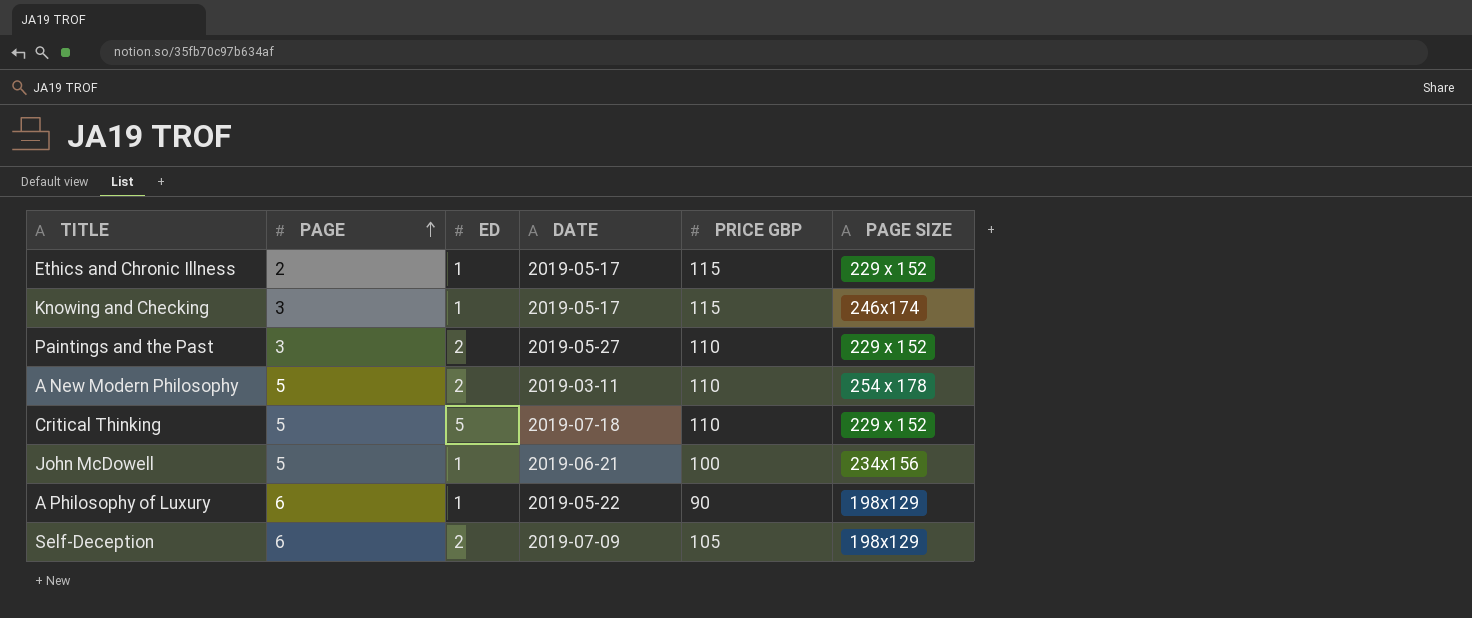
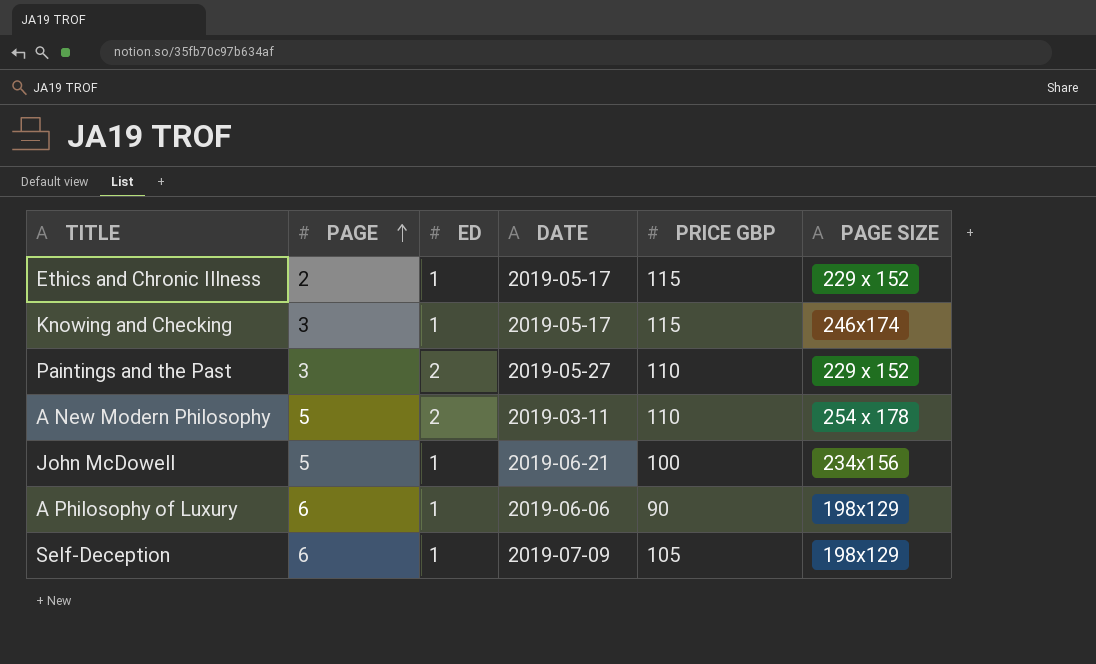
row Critical Thinking: 5 | 5 | 2019-07-18 | 110 | 229 x 152 -> none
A Philosophy of Luxury | DATE: 2019-05-22 -> 2019-06-06
Self-Deception | ED: 2 -> 1

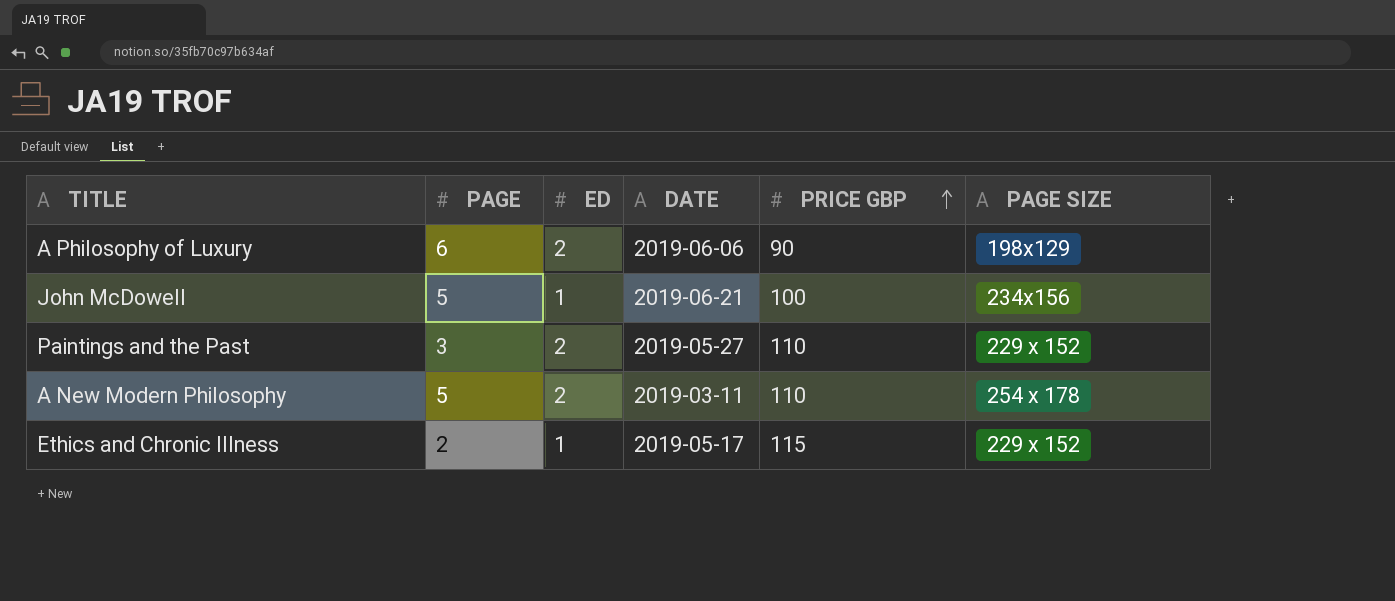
row order: PAGE ascending -> PRICE GBP ascending
row Knowing and Checking: 3 | 1 | 2019-05-17 | 115 | 246x174 -> none
row Self-Deception: 6 | 1 | 2019-07-09 | 105 | 198x129 -> none
A Philosophy of Luxury | ED: 1 -> 2

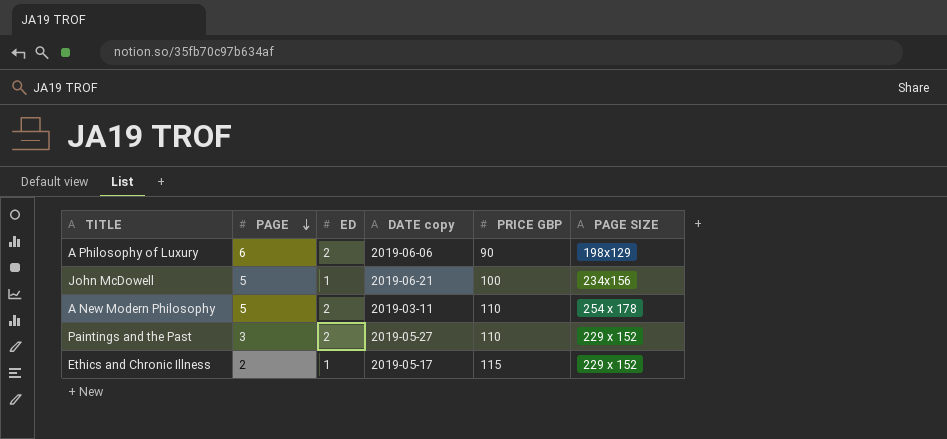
row order: PRICE GBP ascending -> PAGE descending
column name: DATE -> DATE copy

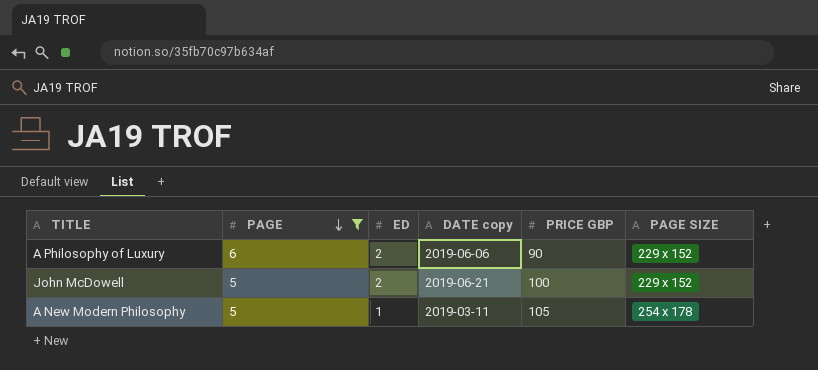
filter: none -> PAGE >= 5
A Philosophy of Luxury | PAGE SIZE: 198x129 -> 229 x 152
John McDowell | ED: 1 -> 2
John McDowell | PAGE SIZE: 234x156 -> 229 x 152
A New Modern Philosophy | ED: 2 -> 1
A New Modern Philosophy | PRICE GBP: 110 -> 105

